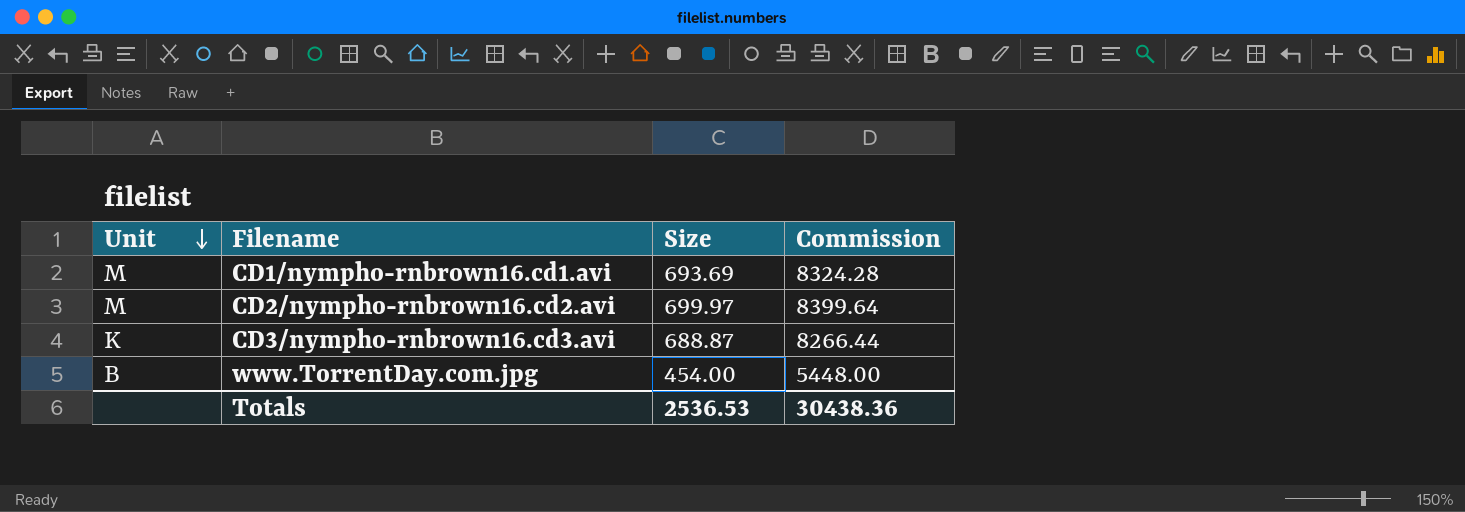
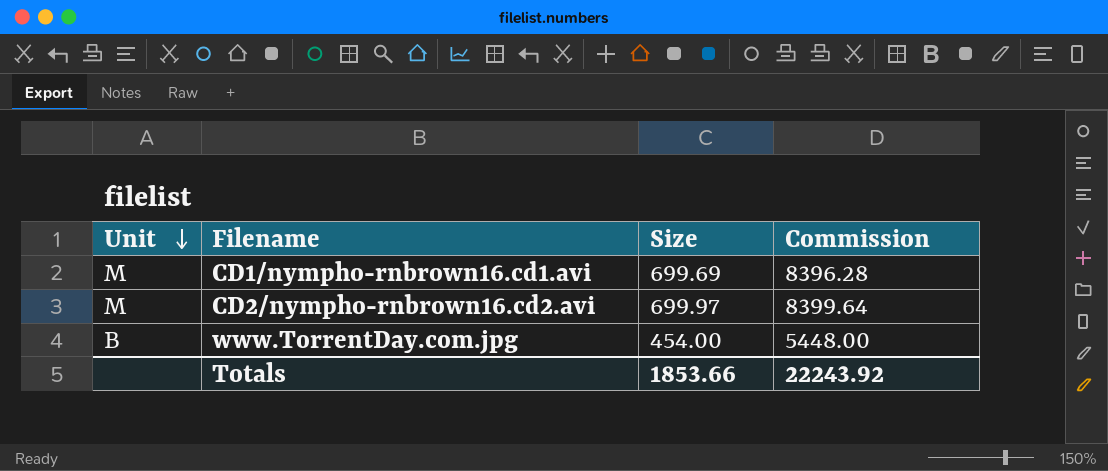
row CD3/nympho-rnbrown16.cd3.avi: K | 688.87 | 8266.44 -> none
CD1/nympho-rnbrown16.cd1.avi | Size: 693.69 -> 699.69
CD1/nympho-rnbrown16.cd1.avi | Commission: 8324.28 -> 8396.28
Totals | Size: 2536.53 -> 1853.66
Totals | Commission: 30438.36 -> 22243.92

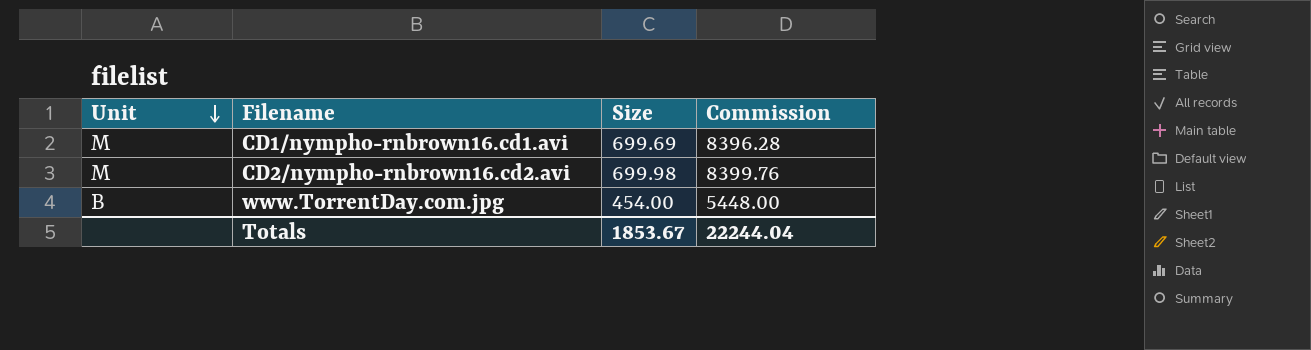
CD2/nympho-rnbrown16.cd2.avi | Size: 699.97 -> 699.98
CD2/nympho-rnbrown16.cd2.avi | Commission: 8399.64 -> 8399.76
Totals | Size: 1853.66 -> 1853.67
Totals | Commission: 22243.92 -> 22244.04

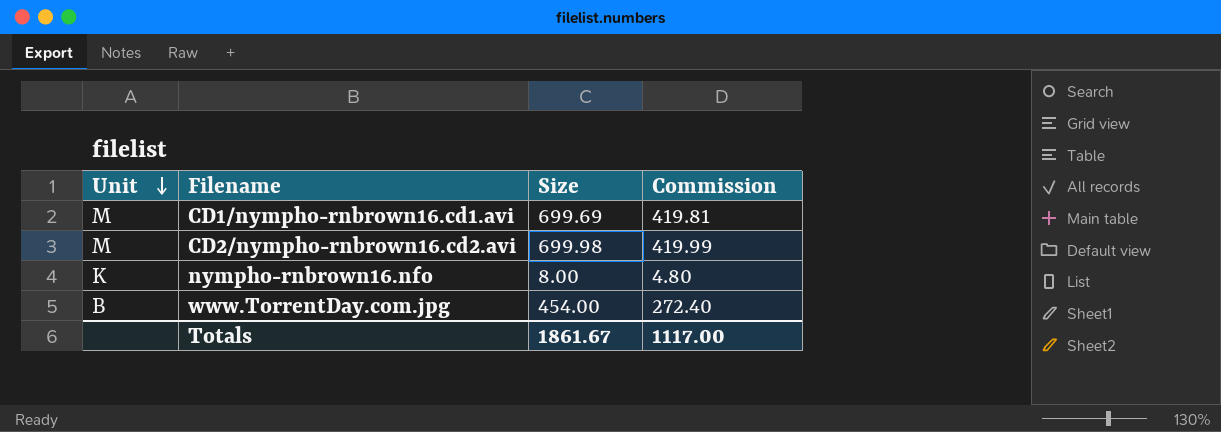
column Commission | formula: [Size] * 12 -> [Size] * 0.6
row nympho-rnbrown16.nfo: none -> K | 8.00 | 4.80
Totals | Size: 1853.67 -> 1861.67
Totals | Commission: 22244.04 -> 1117.00

